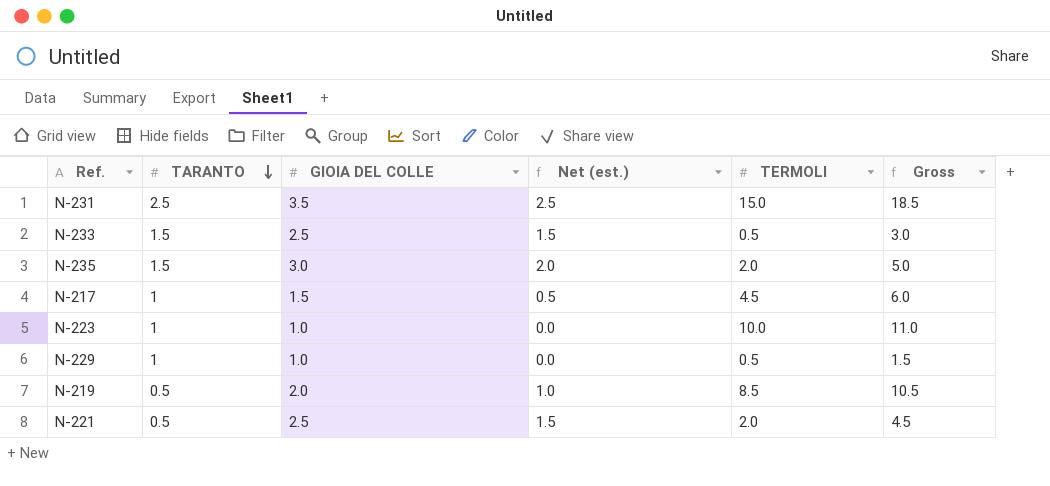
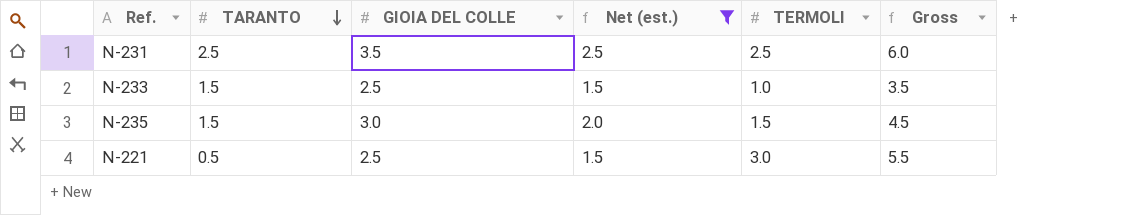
filter: none -> Net (est.) >= 1.5
N-231 | TERMOLI: 15.0 -> 2.5
N-231 | Gross: 18.5 -> 6.0
N-233 | TERMOLI: 0.5 -> 1.0
N-233 | Gross: 3.0 -> 3.5
N-235 | TERMOLI: 2.0 -> 1.5
N-235 | Gross: 5.0 -> 4.5
N-221 | TERMOLI: 2.0 -> 3.0
N-221 | Gross: 4.5 -> 5.5

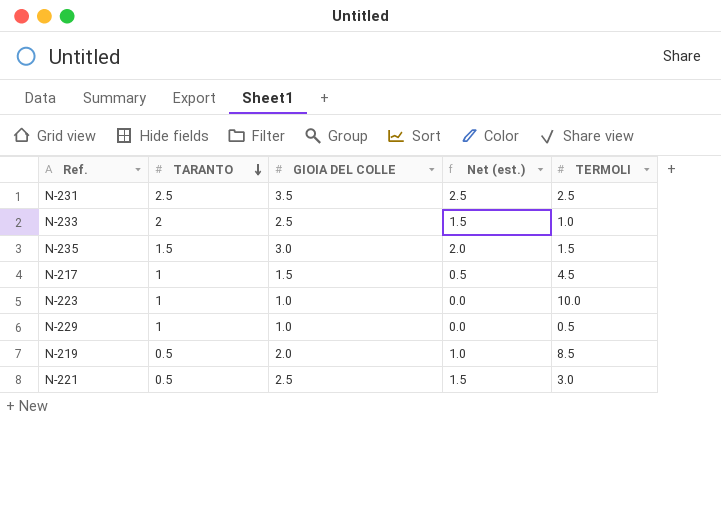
filter: Net (est.) >= 1.5 -> none
column Gross | formula: [GIOIA DEL COLLE] + [TERMOLI] -> none
N-233 | TARANTO: 1.5 -> 2

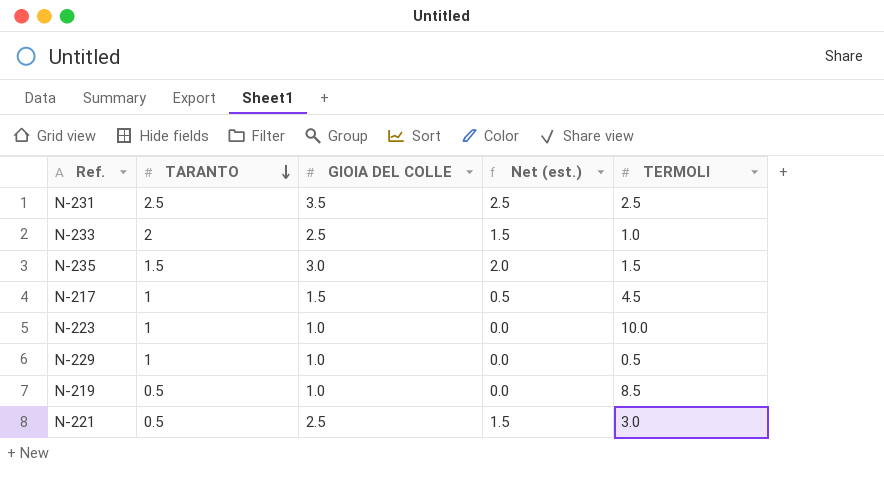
N-219 | GIOIA DEL COLLE: 2.0 -> 1.0
N-219 | Net (est.): 1.0 -> 0.0

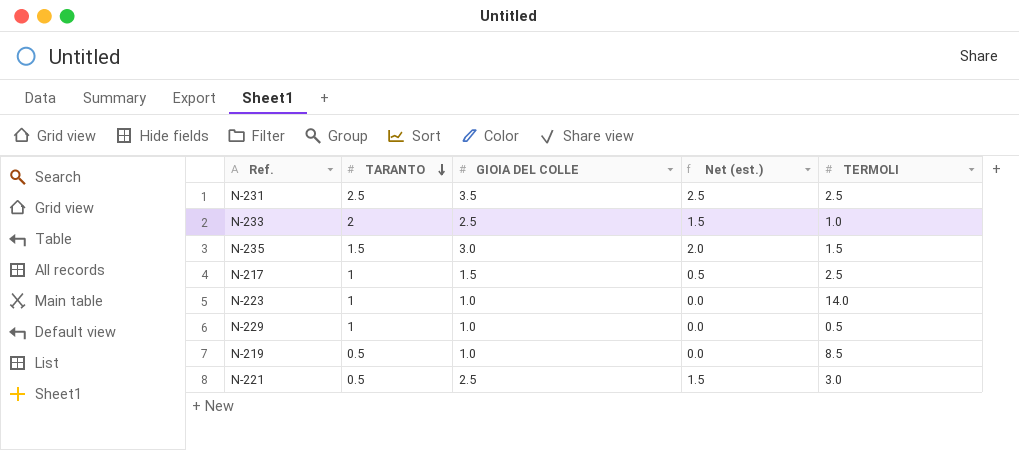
N-217 | TERMOLI: 4.5 -> 2.5
N-223 | TERMOLI: 10.0 -> 14.0

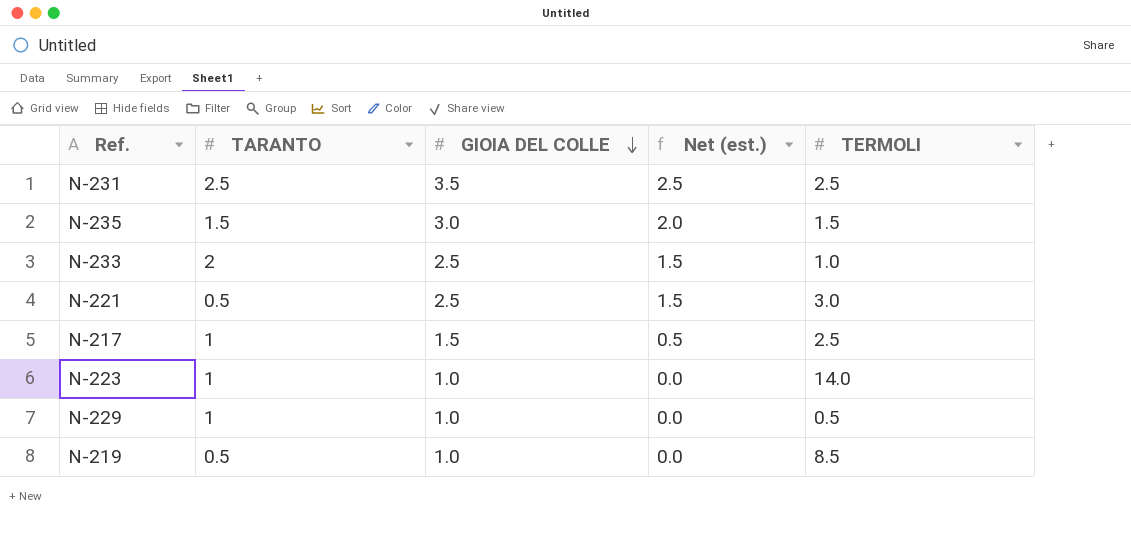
row order: TARANTO descending -> GIOIA DEL COLLE descending

